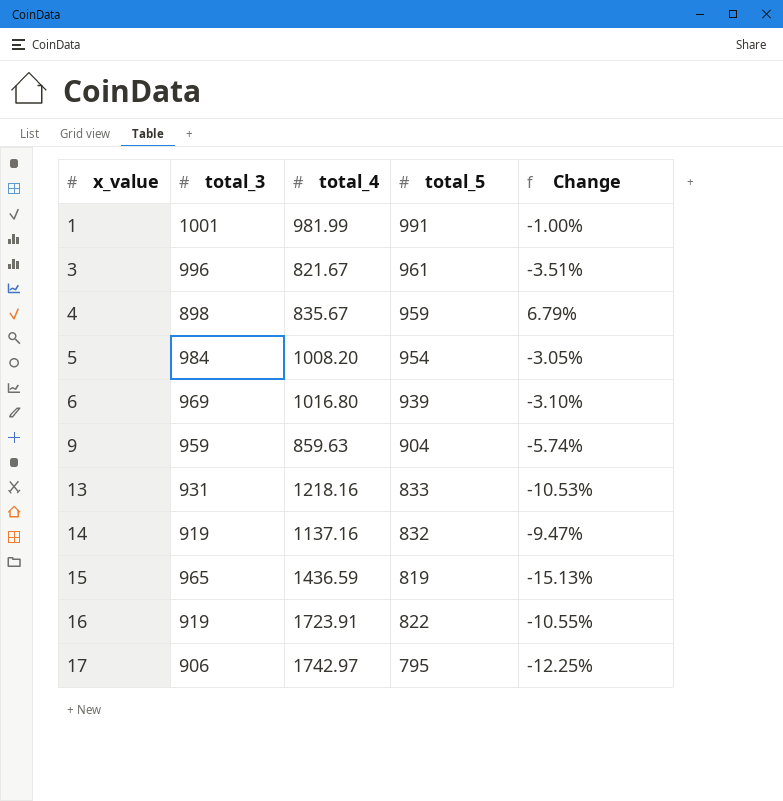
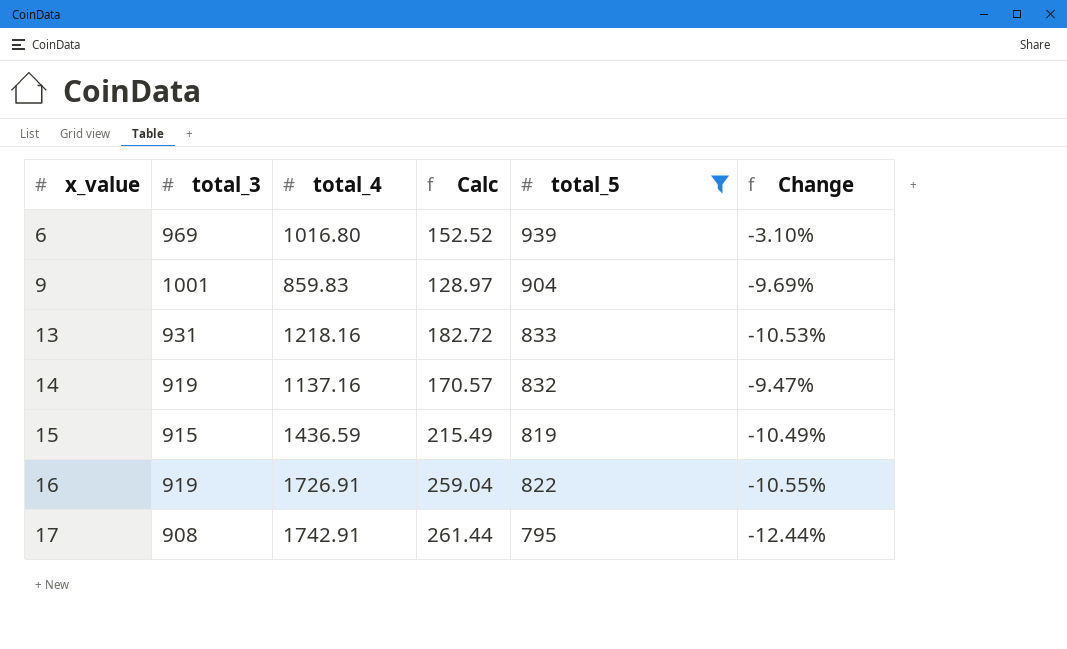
filter: none -> total_5 <= 939
column Calc | formula: none -> [total_4] * 0.15
9 | total_3: 959 -> 1001
9 | total_4: 859.63 -> 859.83
9 | Change: -5.74% -> -9.69%
15 | total_3: 965 -> 915
15 | Change: -15.13% -> -10.49%
16 | total_4: 1723.91 -> 1726.91
17 | total_3: 906 -> 908
17 | total_4: 1742.97 -> 1742.91
17 | Change: -12.25% -> -12.44%

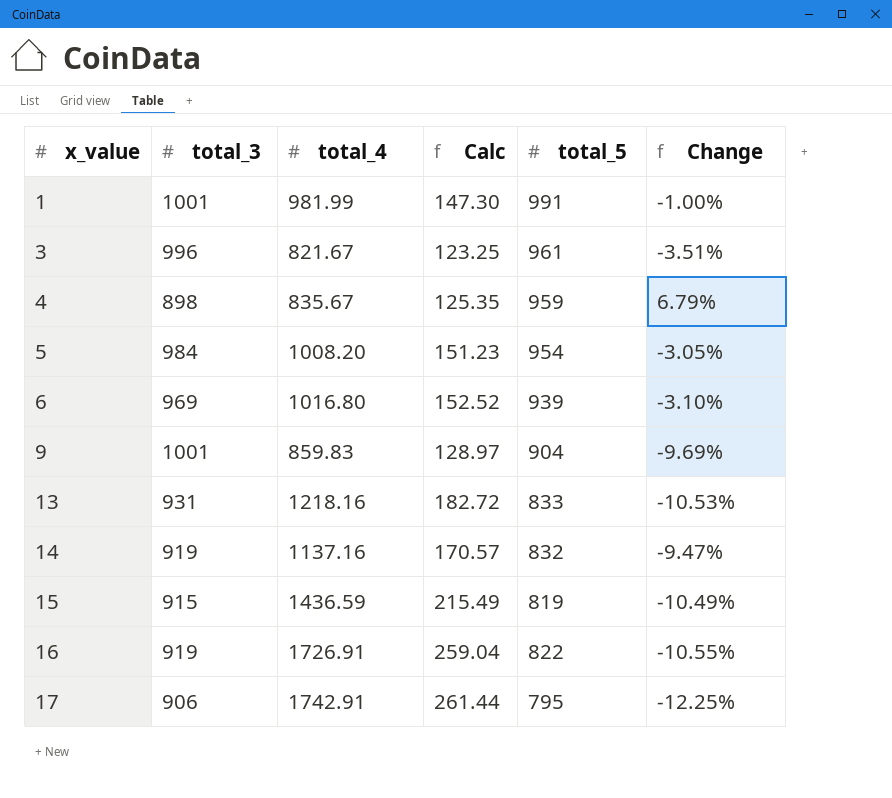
filter: total_5 <= 939 -> none
17 | total_3: 908 -> 906
17 | Change: -12.44% -> -12.25%

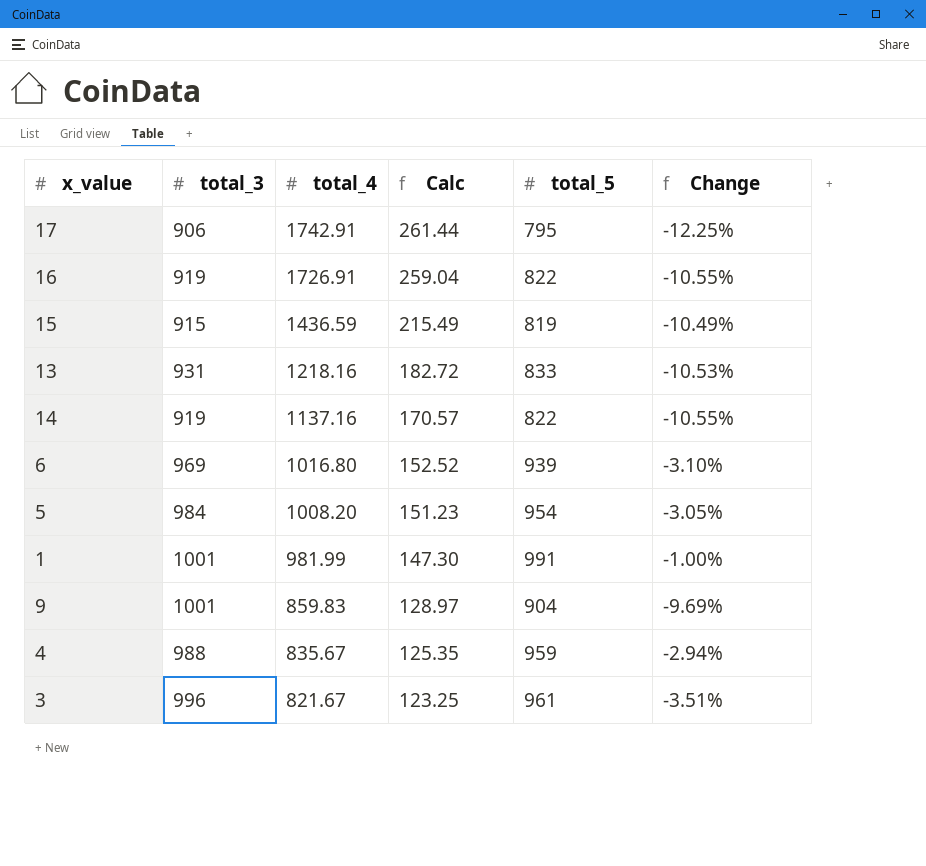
row order: x_value ascending -> total_4 descending
14 | total_5: 832 -> 822
14 | Change: -9.47% -> -10.55%
4 | total_3: 898 -> 988
4 | Change: 6.79% -> -2.94%

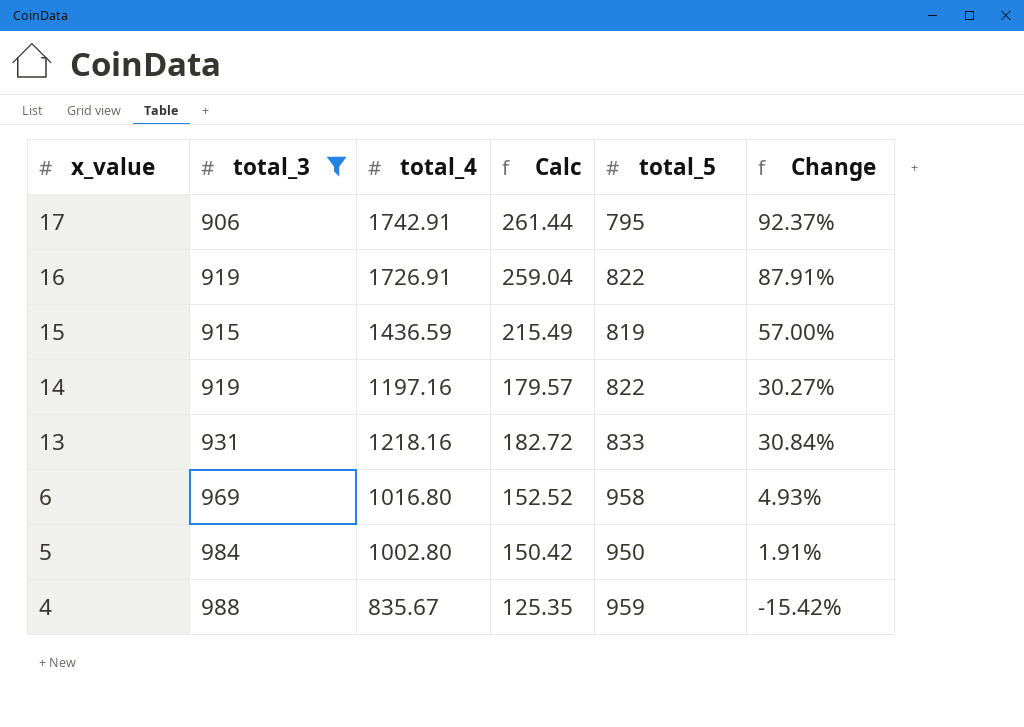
filter: none -> total_3 <= 988
row order: total_4 descending -> x_value descending
column Change | formula: ([total_5] - [total_3]) / [total_3] -> ([total_4] - [total_3]) / [total_3]
14 | total_4: 1137.16 -> 1197.16
14 | Calc: 170.57 -> 179.57
6 | total_5: 939 -> 958
5 | total_4: 1008.20 -> 1002.80
5 | Calc: 151.23 -> 150.42
5 | total_5: 954 -> 950

